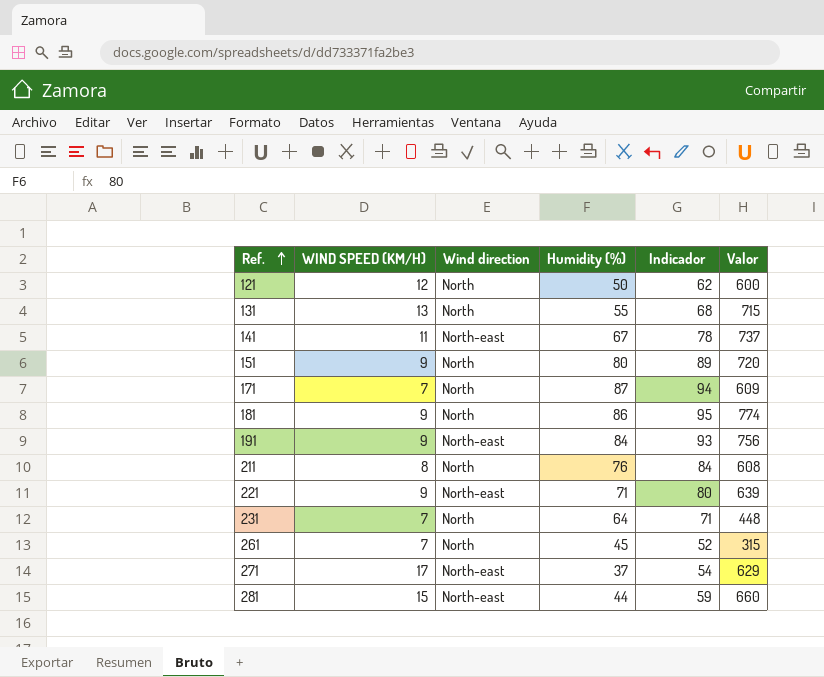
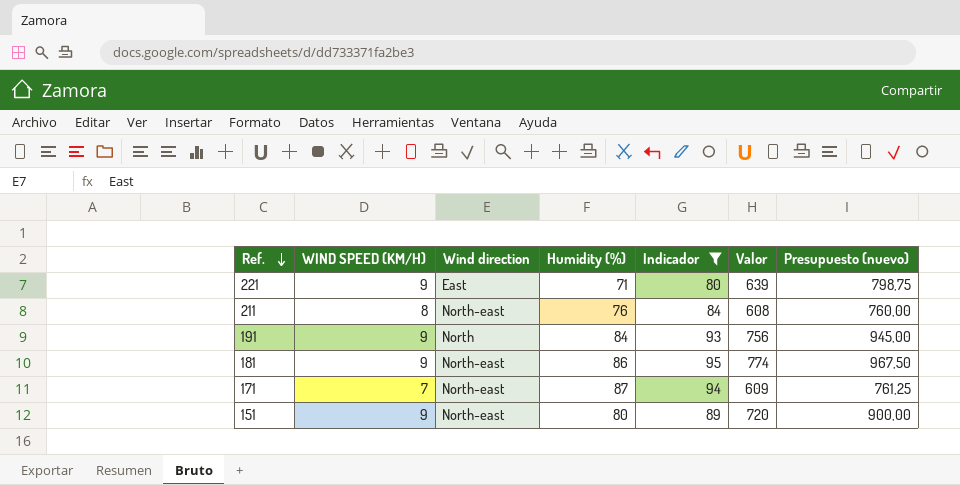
filter: none -> Indicador >= 80
row order: Ref. ascending -> Ref. descending
column Presupuesto (nuevo) | formula: none -> [Valor] * 1,25
221 | Wind direction: North-east -> East
211 | Wind direction: North -> North-east
191 | Wind direction: North-east -> North
181 | Wind direction: North -> North-east
171 | Wind direction: North -> North-east
151 | Wind direction: North -> North-east

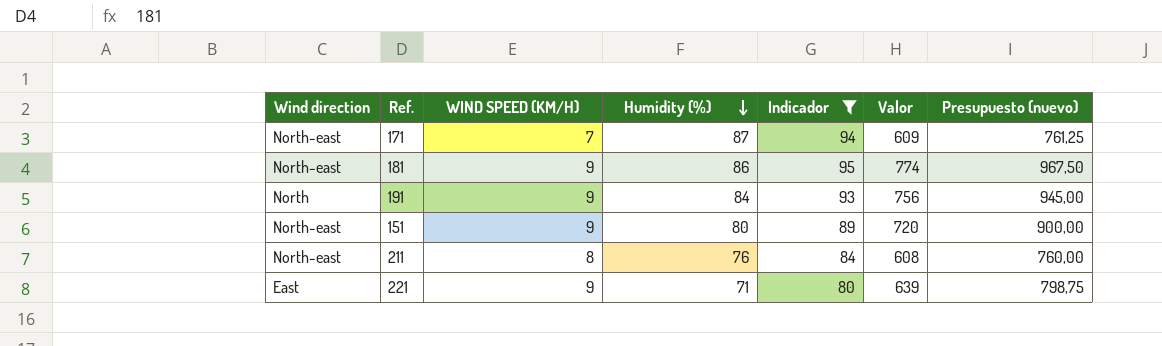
row order: Ref. descending -> Humidity (%) descending
column Wind direction | position: 3 -> 1

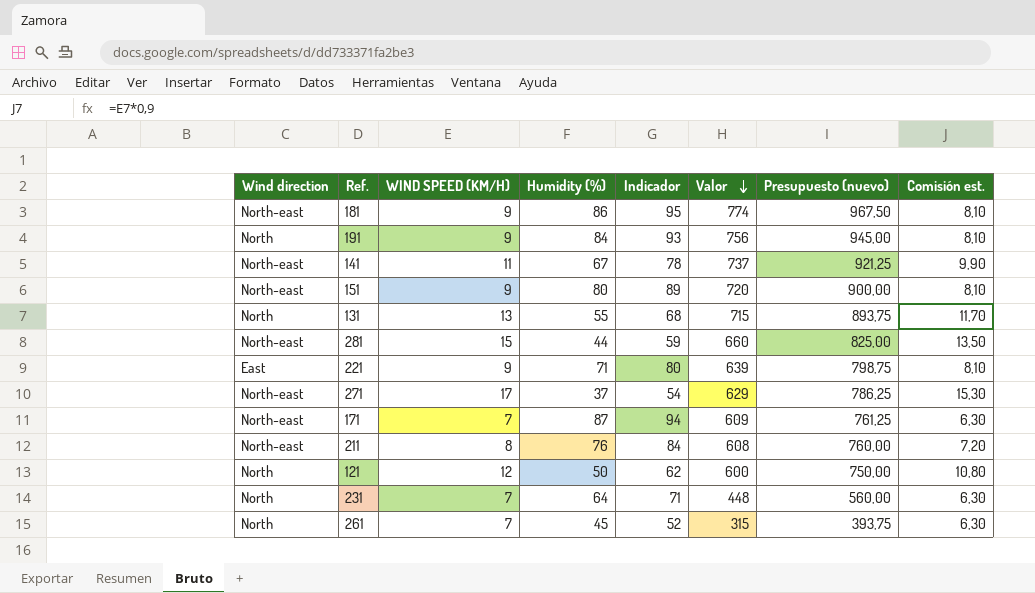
filter: Indicador >= 80 -> none
row order: Humidity (%) descending -> Valor descending
column Comisión est. | formula: none -> [WIND SPEED (KM/H)] * 0,9

